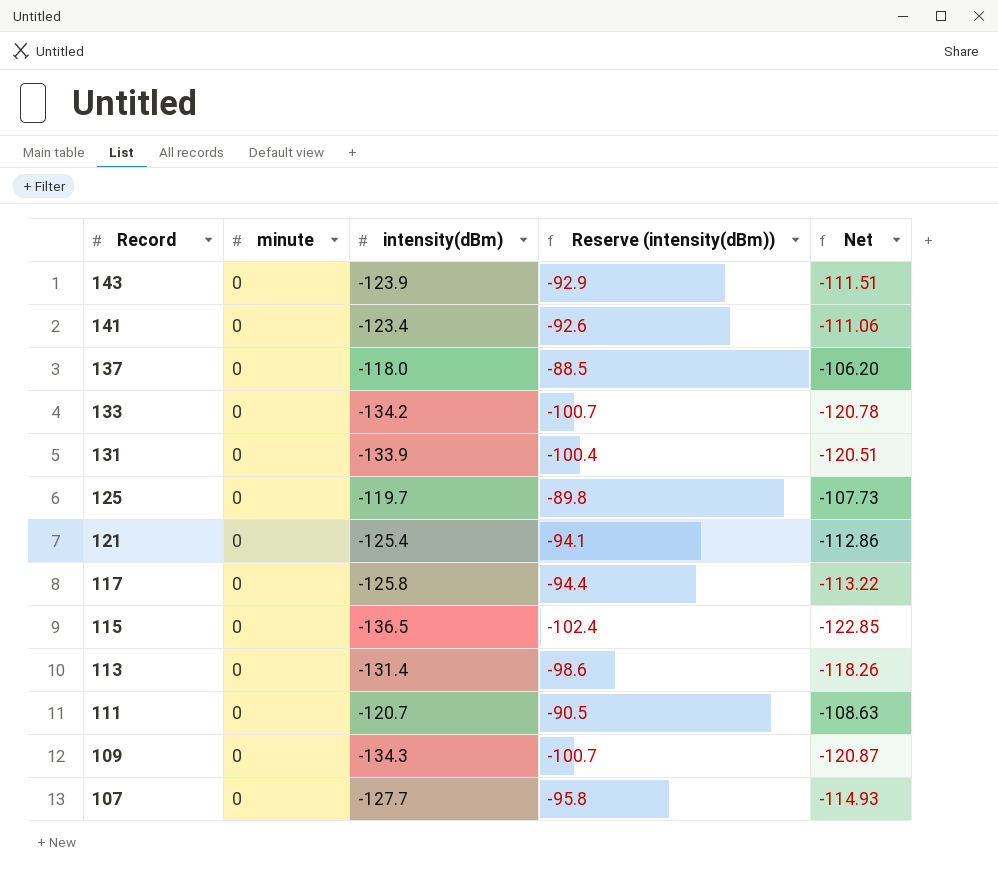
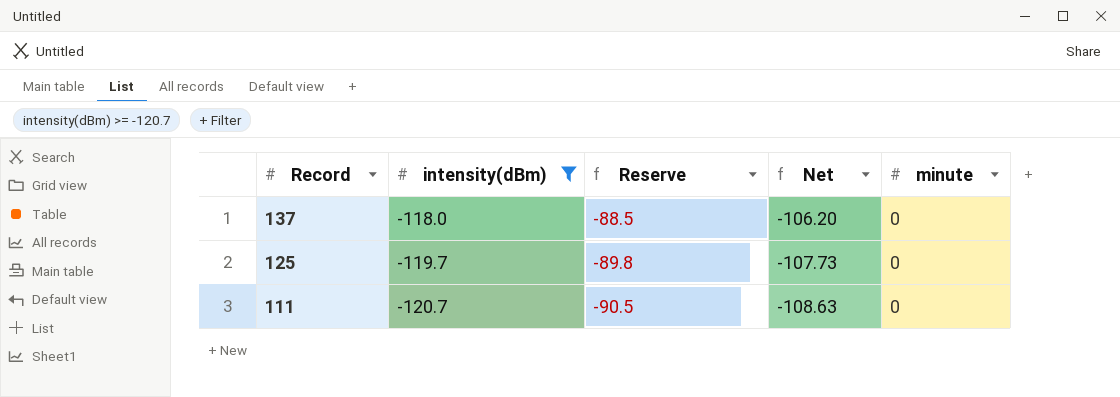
filter: none -> intensity(dBm) >= -120.7
column name: Reserve (intensity(dBm)) -> Reserve
column minute | position: 2 -> 5

